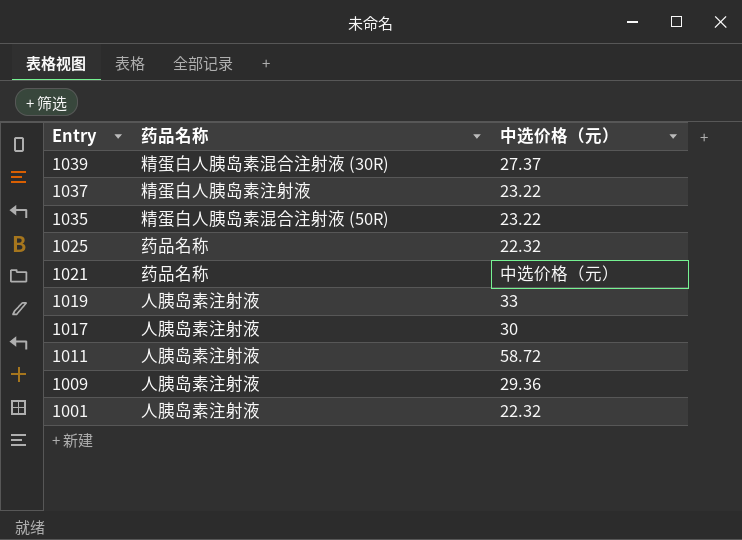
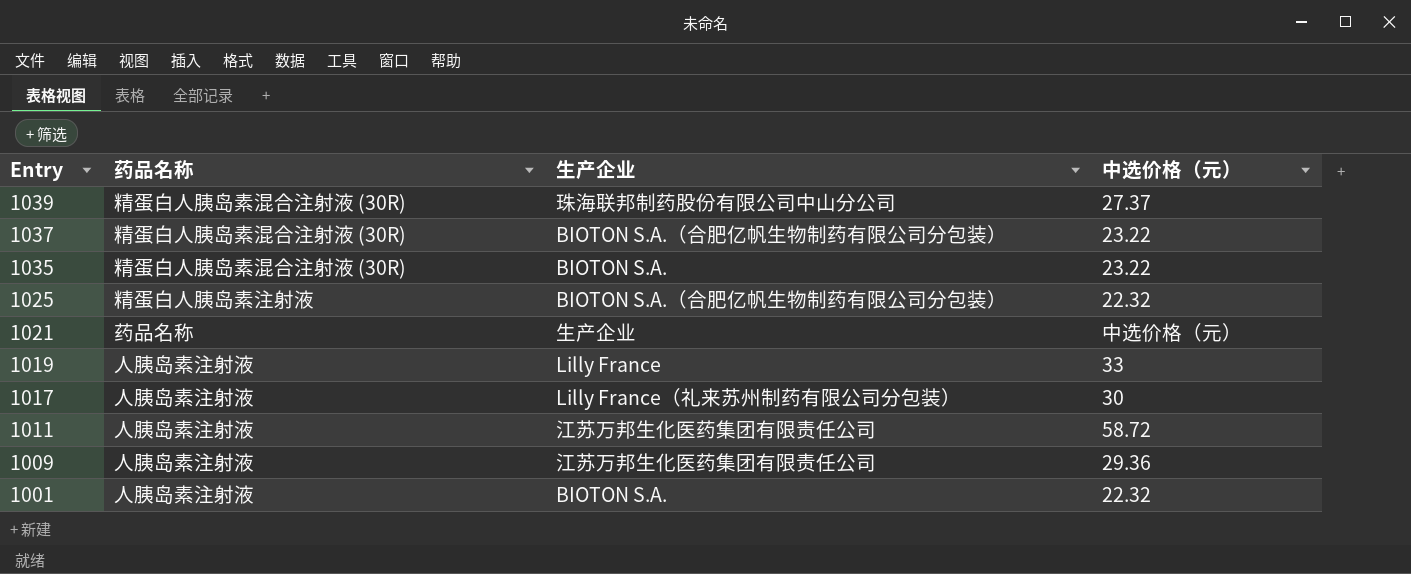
column 生产企业 | position: none -> 3
1037 | 药品名称: 精蛋白人胰岛素注射液 -> 精蛋白人胰岛素混合注射液 (30R)
1035 | 药品名称: 精蛋白人胰岛素混合注射液 (50R) -> 精蛋白人胰岛素混合注射液 (30R)
1025 | 药品名称: 药品名称 -> 精蛋白人胰岛素注射液

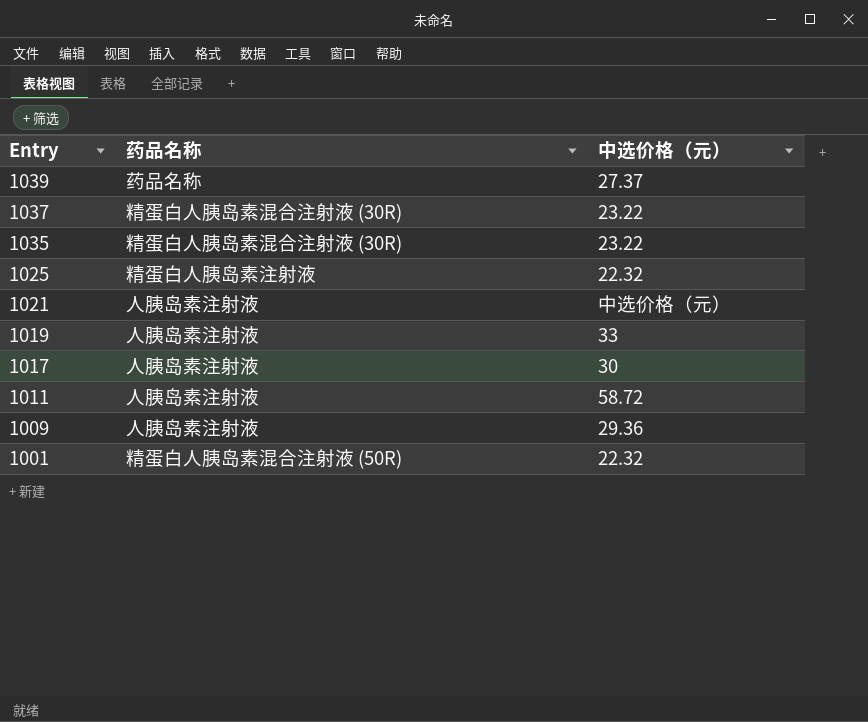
column 生产企业 | position: 3 -> none
1039 | 药品名称: 精蛋白人胰岛素混合注射液 (30R) -> 药品名称
1021 | 药品名称: 药品名称 -> 人胰岛素注射液
1001 | 药品名称: 人胰岛素注射液 -> 精蛋白人胰岛素混合注射液 (50R)

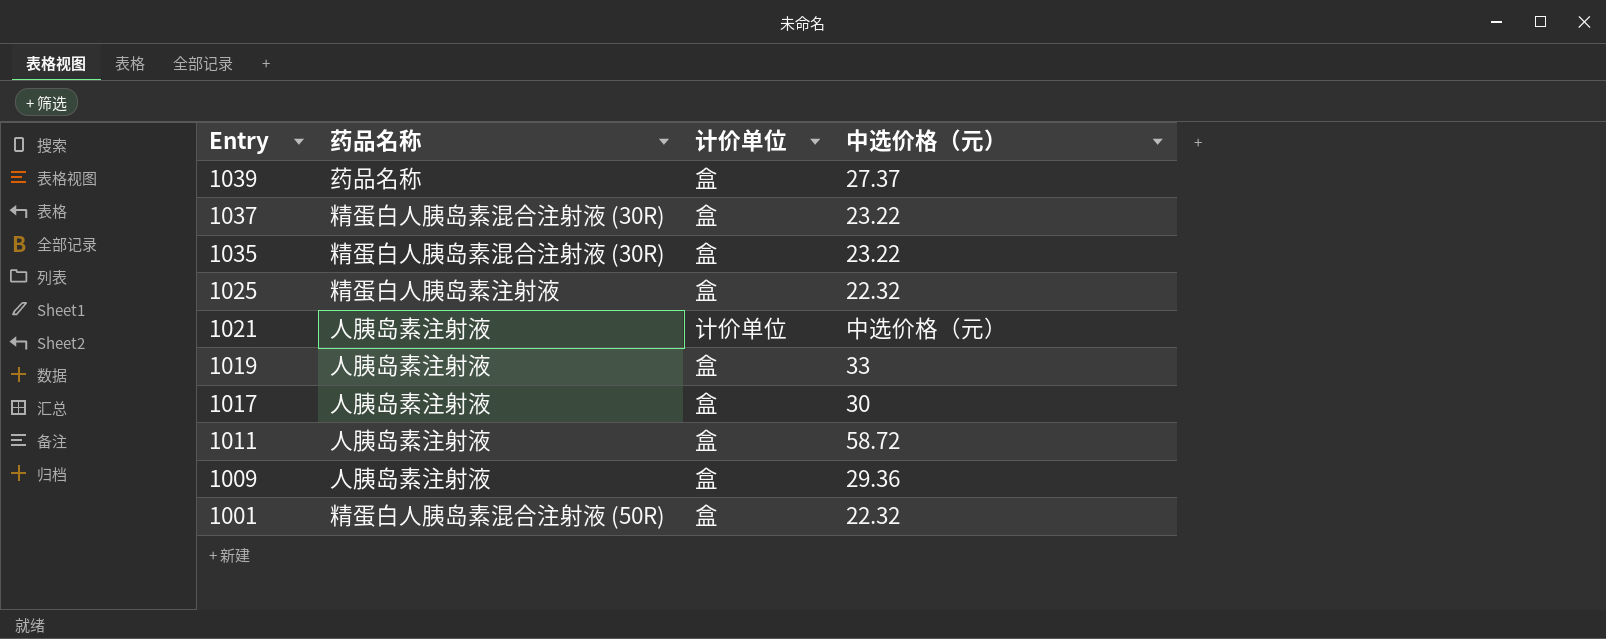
column 计价单位 | position: none -> 3

